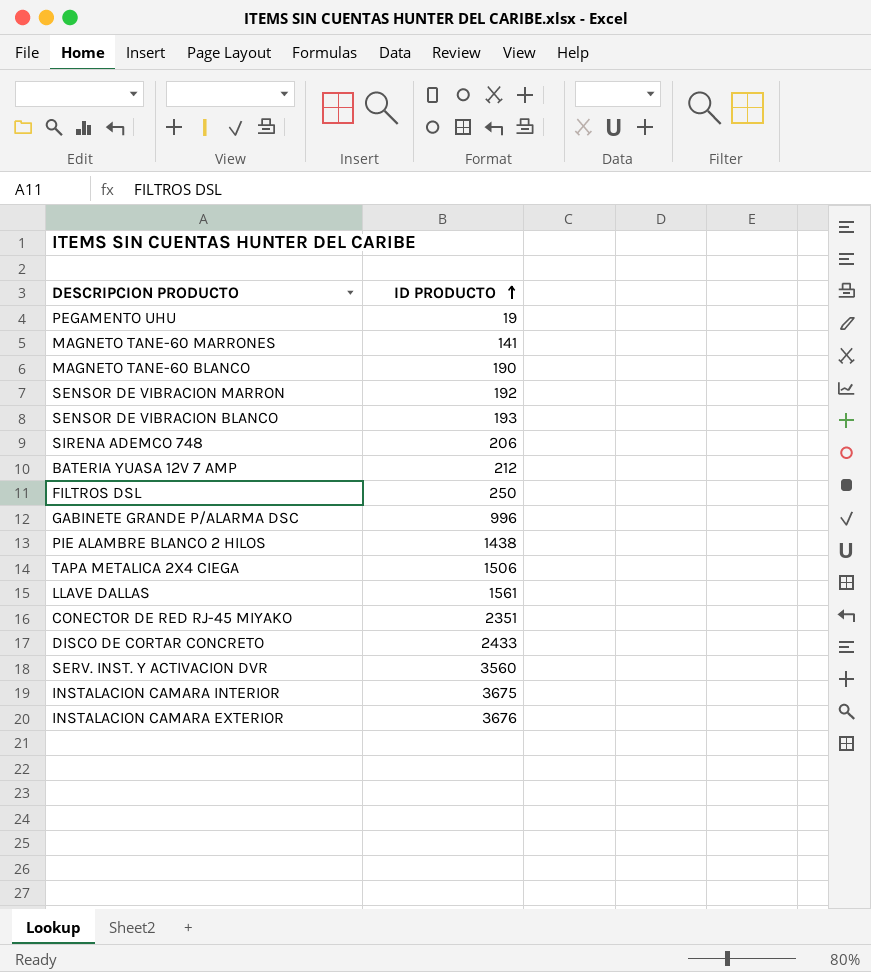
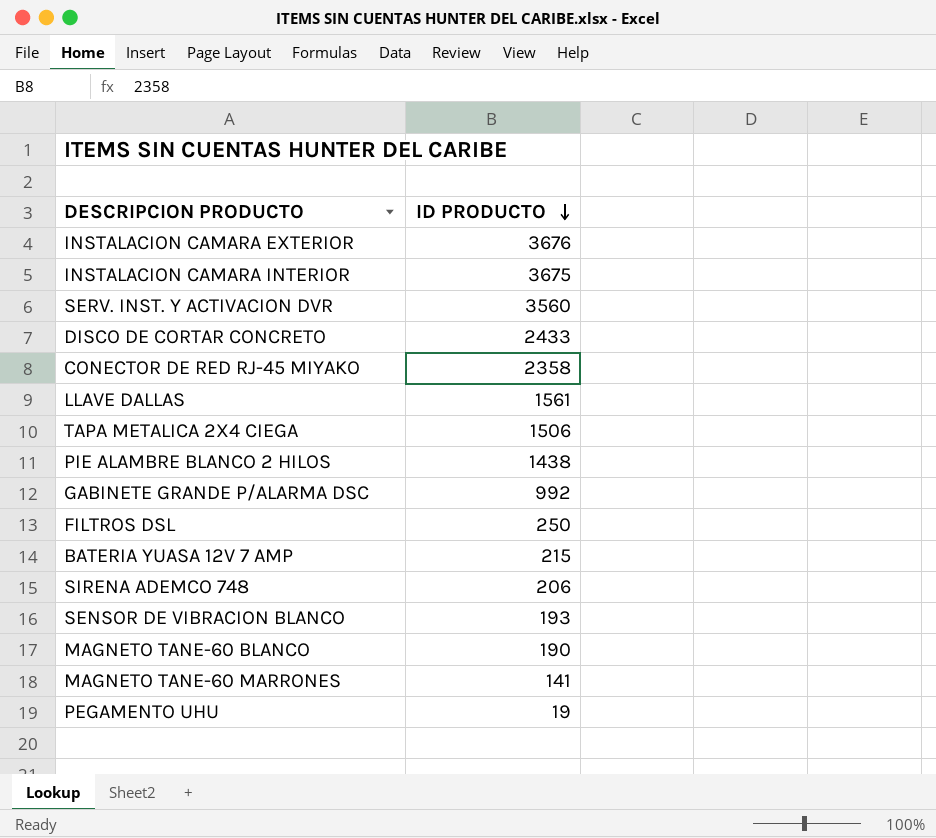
row order: ID PRODUCTO ascending -> ID PRODUCTO descending
row SENSOR DE VIBRACION MARRON: 192 -> none
CONECTOR DE RED RJ-45 MIYAKO | ID PRODUCTO: 2351 -> 2358
GABINETE GRANDE P/ALARMA DSC | ID PRODUCTO: 996 -> 992
BATERIA YUASA 12V 7 AMP | ID PRODUCTO: 212 -> 215

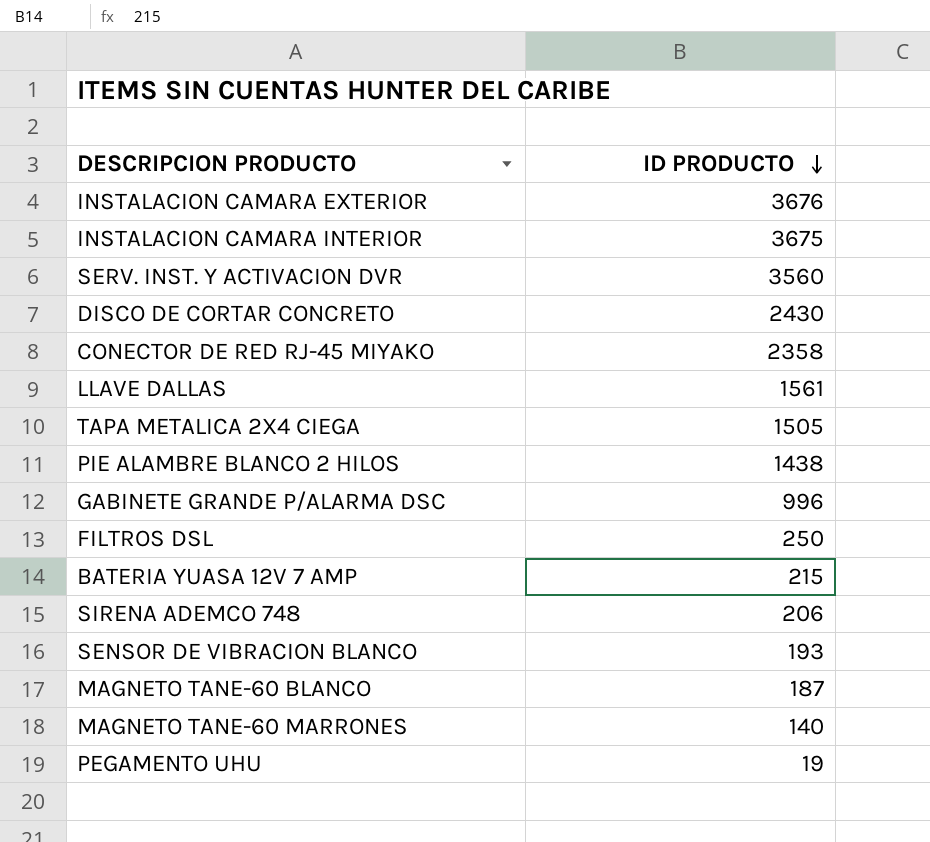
DISCO DE CORTAR CONCRETO | ID PRODUCTO: 2433 -> 2430
TAPA METALICA 2X4 CIEGA | ID PRODUCTO: 1506 -> 1505
GABINETE GRANDE P/ALARMA DSC | ID PRODUCTO: 992 -> 996
MAGNETO TANE-60 BLANCO | ID PRODUCTO: 190 -> 187
MAGNETO TANE-60 MARRONES | ID PRODUCTO: 141 -> 140

